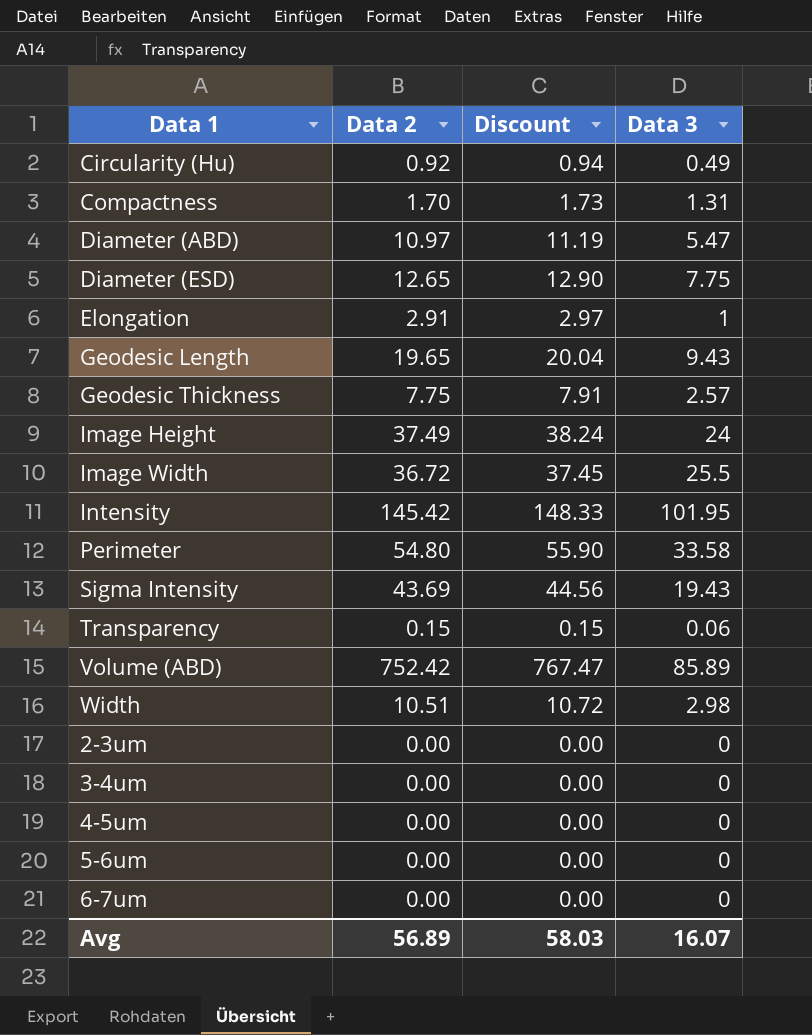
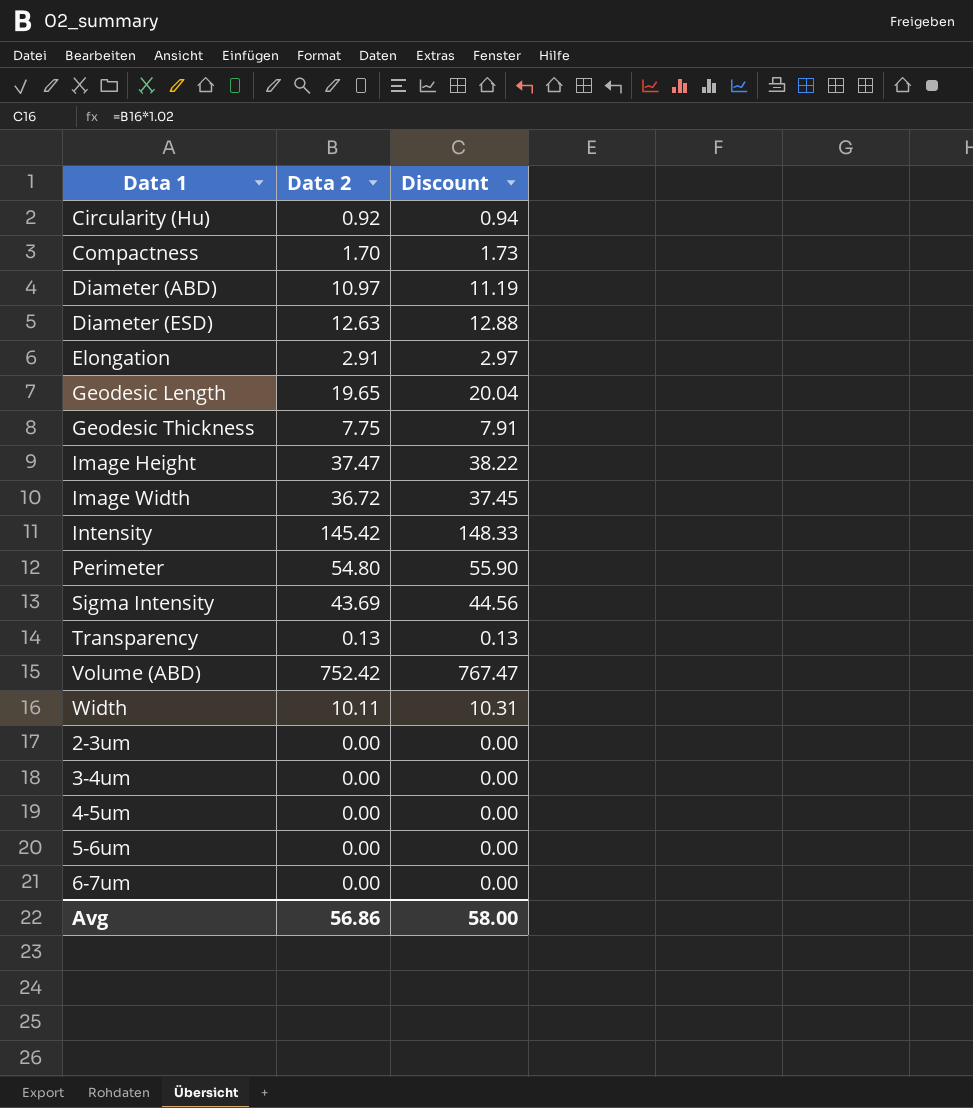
column Data 3 | position: 4 -> none
Diameter (ESD) | Data 2: 12.65 -> 12.63
Diameter (ESD) | Discount: 12.90 -> 12.88
Image Height | Data 2: 37.49 -> 37.47
Image Height | Discount: 38.24 -> 38.22
Transparency | Data 2: 0.15 -> 0.13
Transparency | Discount: 0.15 -> 0.13
Width | Data 2: 10.51 -> 10.11
Width | Discount: 10.72 -> 10.31
Avg | Data 2: 56.89 -> 56.86
Avg | Discount: 58.03 -> 58.00

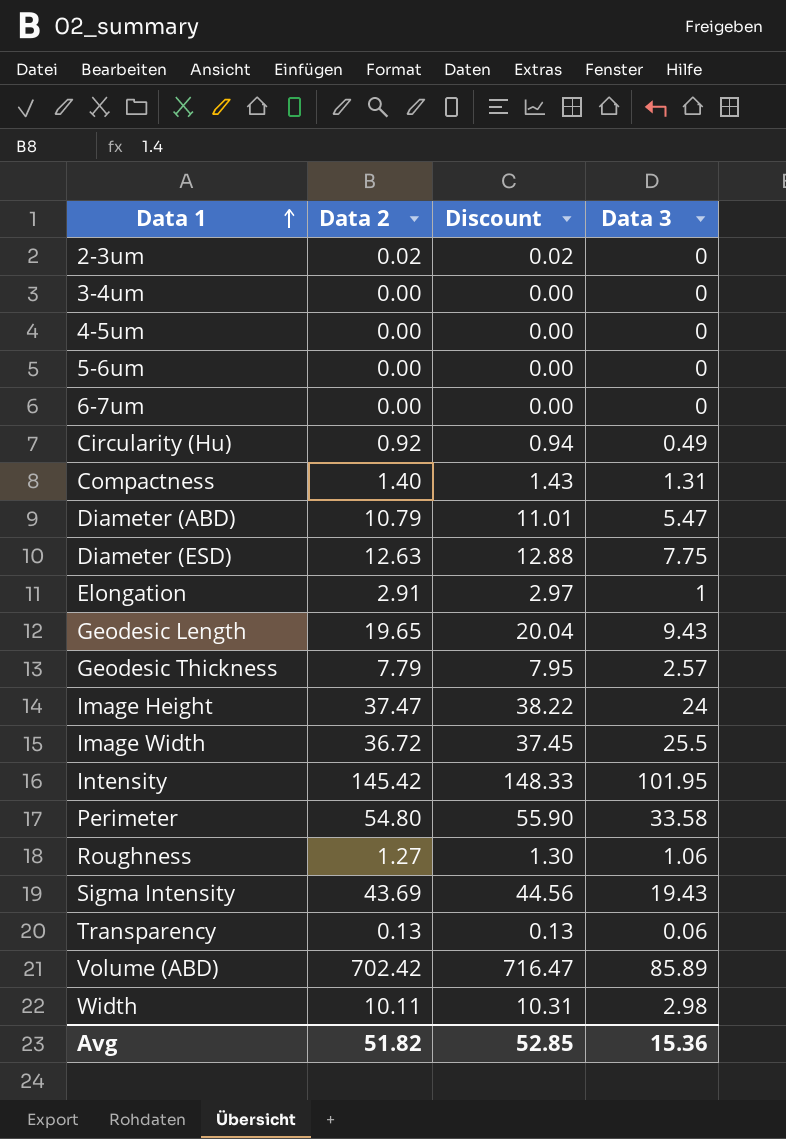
row order: none -> Data 1 ascending
column Data 3 | position: none -> 4
2-3um | Data 2: 0.00 -> 0.02
2-3um | Discount: 0.00 -> 0.02
Compactness | Data 2: 1.70 -> 1.40
Compactness | Discount: 1.73 -> 1.43
Diameter (ABD) | Data 2: 10.97 -> 10.79
Diameter (ABD) | Discount: 11.19 -> 11.01
Geodesic Thickness | Data 2: 7.75 -> 7.79
Geodesic Thickness | Discount: 7.91 -> 7.95
row Roughness: none -> 1.27 | 1.30 | 1.06
Volume (ABD) | Data 2: 752.42 -> 702.42
Volume (ABD) | Discount: 767.47 -> 716.47
Avg | Data 2: 56.86 -> 51.82
Avg | Discount: 58.00 -> 52.85

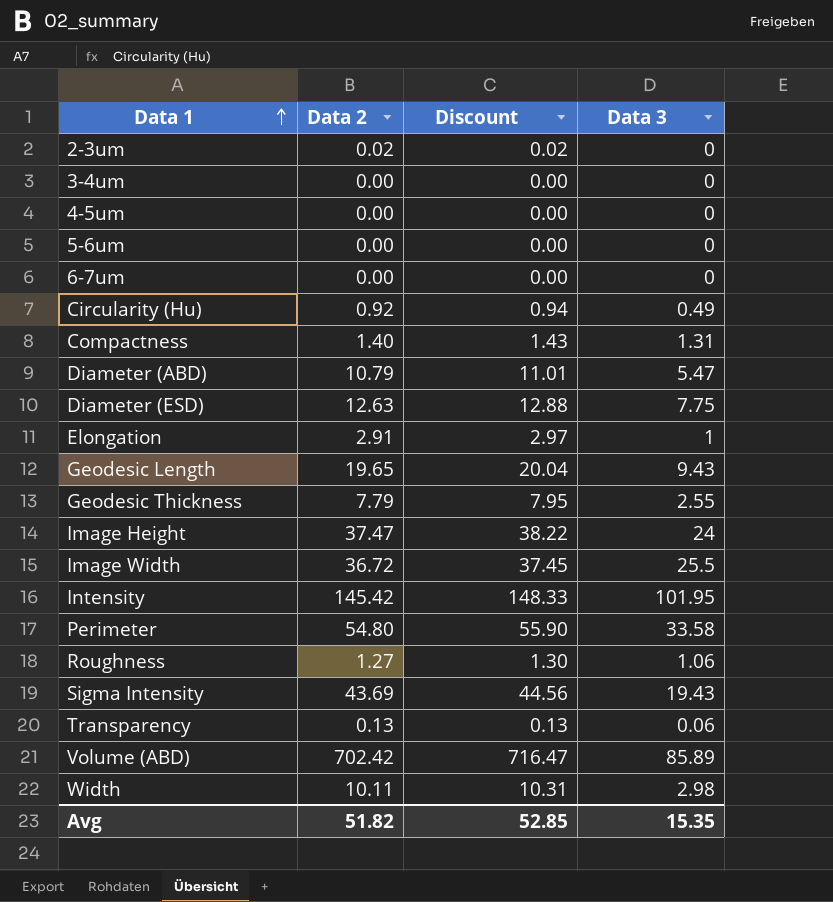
Geodesic Thickness | Data 3: 2.57 -> 2.55
Avg | Data 3: 15.36 -> 15.35

